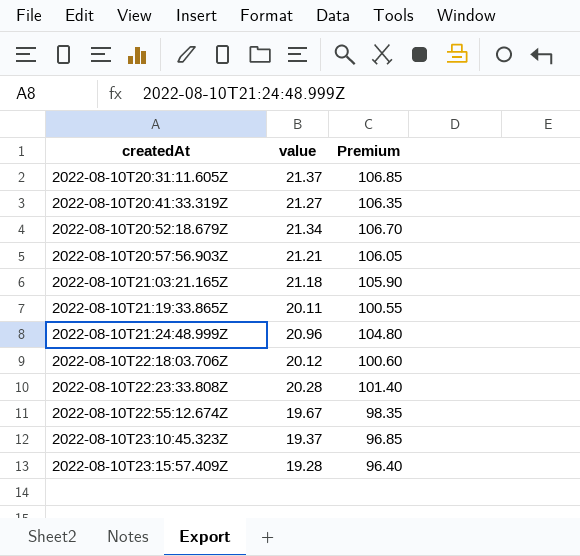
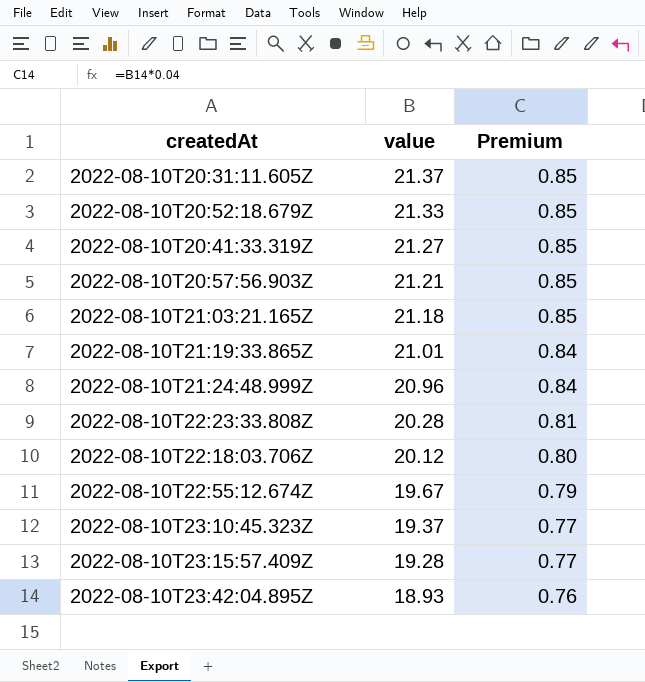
row order: createdAt ascending -> value descending
column Premium | formula: [value] * 5 -> [value] * 0.04
2022-08-10T20:52:18.679Z | value: 21.34 -> 21.33
2022-08-10T21:19:33.865Z | value: 20.11 -> 21.01
row 2022-08-10T23:42:04.895Z: none -> 18.93 | 0.76

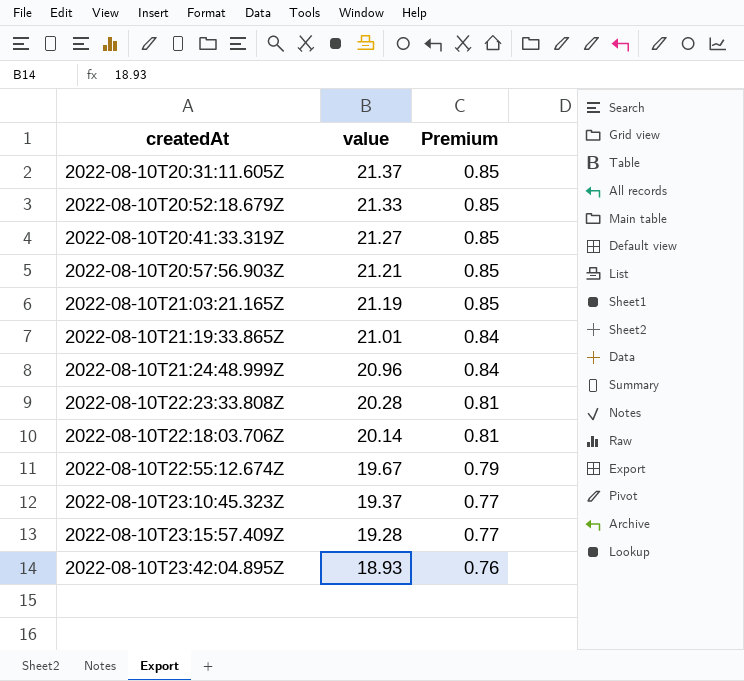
2022-08-10T21:03:21.165Z | value: 21.18 -> 21.19
2022-08-10T22:18:03.706Z | value: 20.12 -> 20.14
2022-08-10T22:18:03.706Z | Premium: 0.80 -> 0.81

